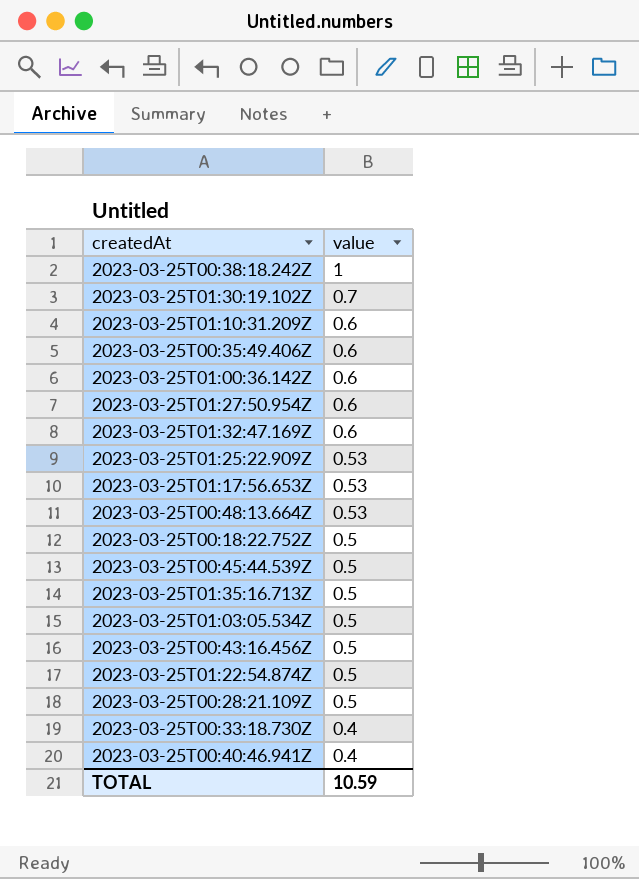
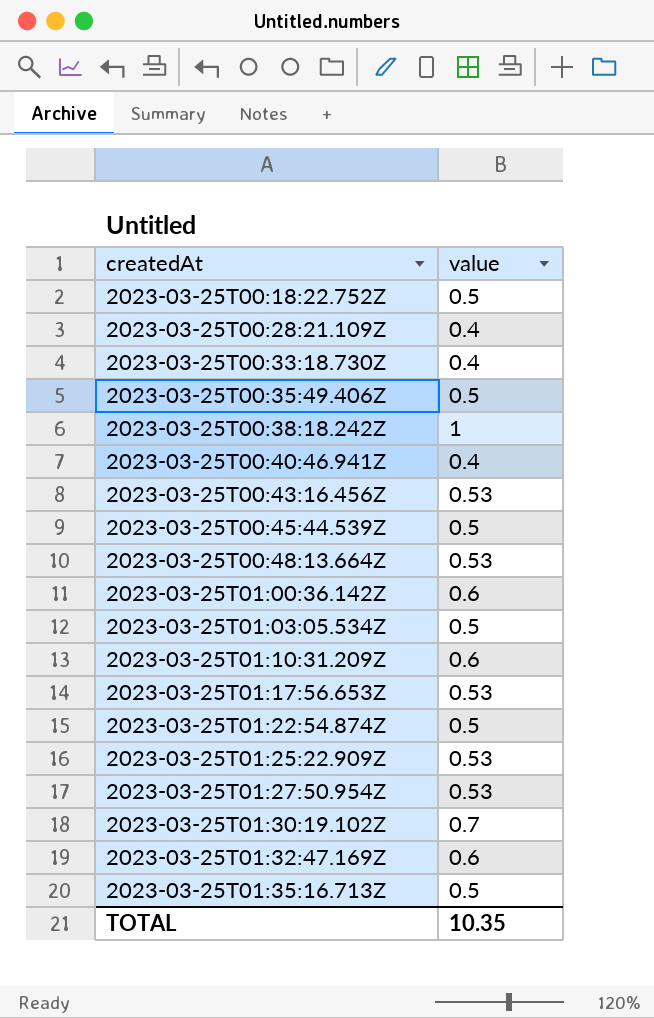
row order: value descending -> createdAt ascending
2023-03-25T00:28:21.109Z | value: 0.5 -> 0.4
2023-03-25T00:35:49.406Z | value: 0.6 -> 0.5
2023-03-25T00:43:16.456Z | value: 0.5 -> 0.53
2023-03-25T01:27:50.954Z | value: 0.6 -> 0.53
TOTAL | value: 10.59 -> 10.35

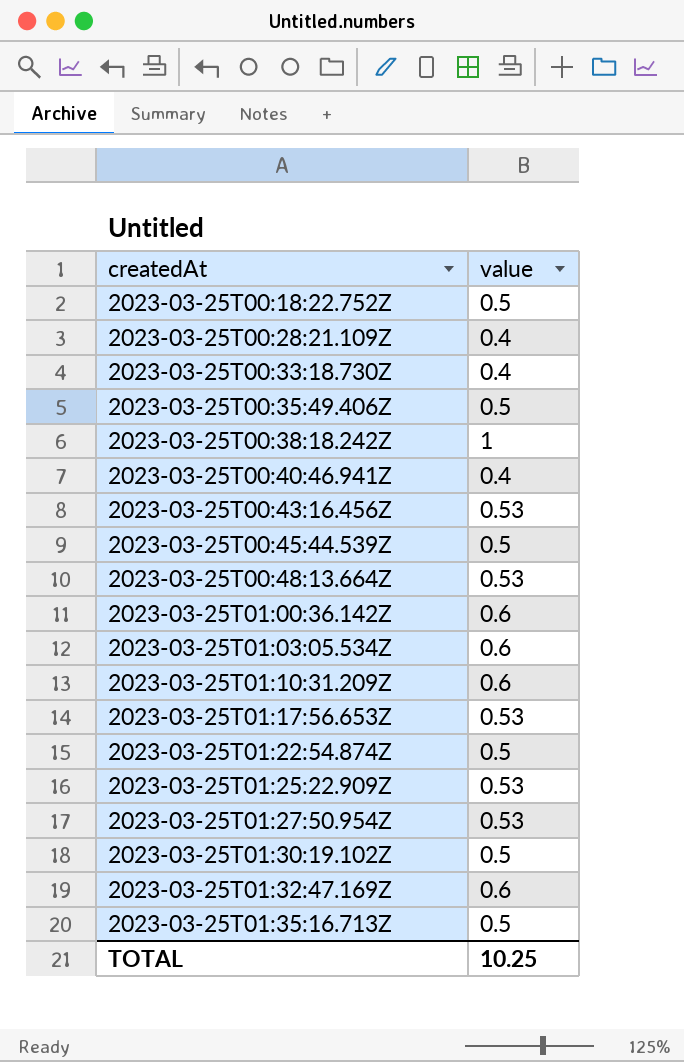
2023-03-25T01:03:05.534Z | value: 0.5 -> 0.6
2023-03-25T01:30:19.102Z | value: 0.7 -> 0.5
TOTAL | value: 10.35 -> 10.25

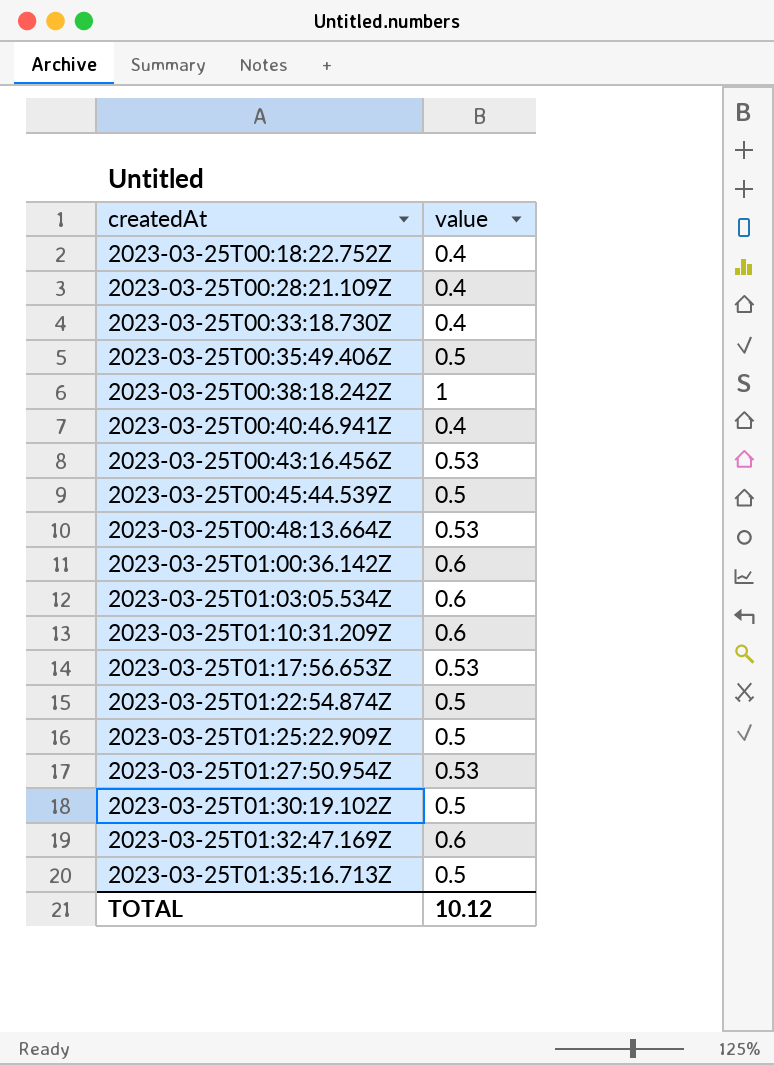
2023-03-25T00:18:22.752Z | value: 0.5 -> 0.4
2023-03-25T01:25:22.909Z | value: 0.53 -> 0.5
TOTAL | value: 10.25 -> 10.12

